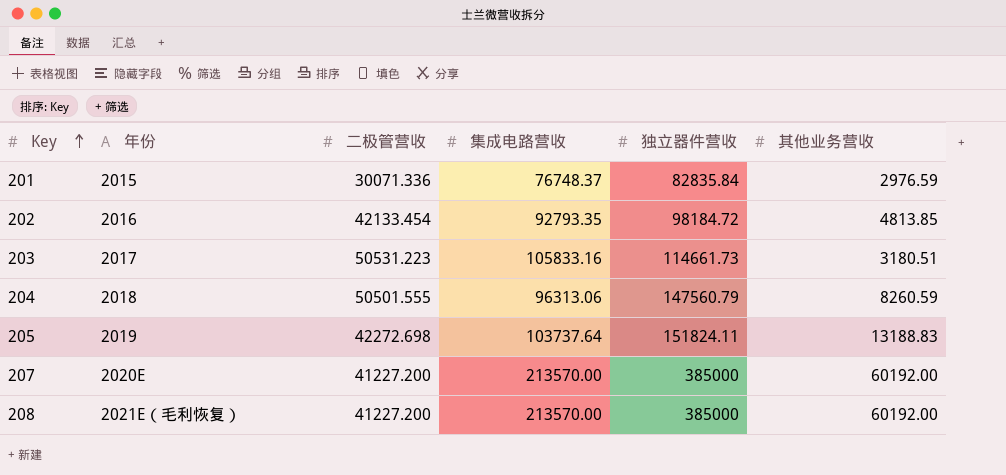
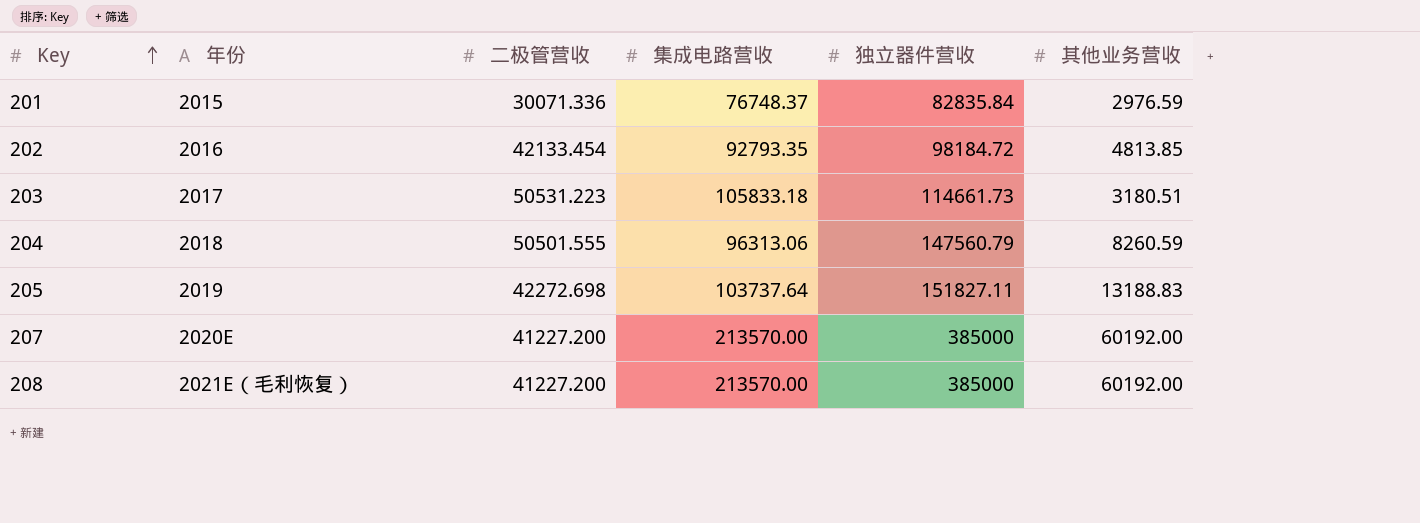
203 | 集成电路营收: 105833.16 -> 105833.18
205 | 独立器件营收: 151824.11 -> 151827.11

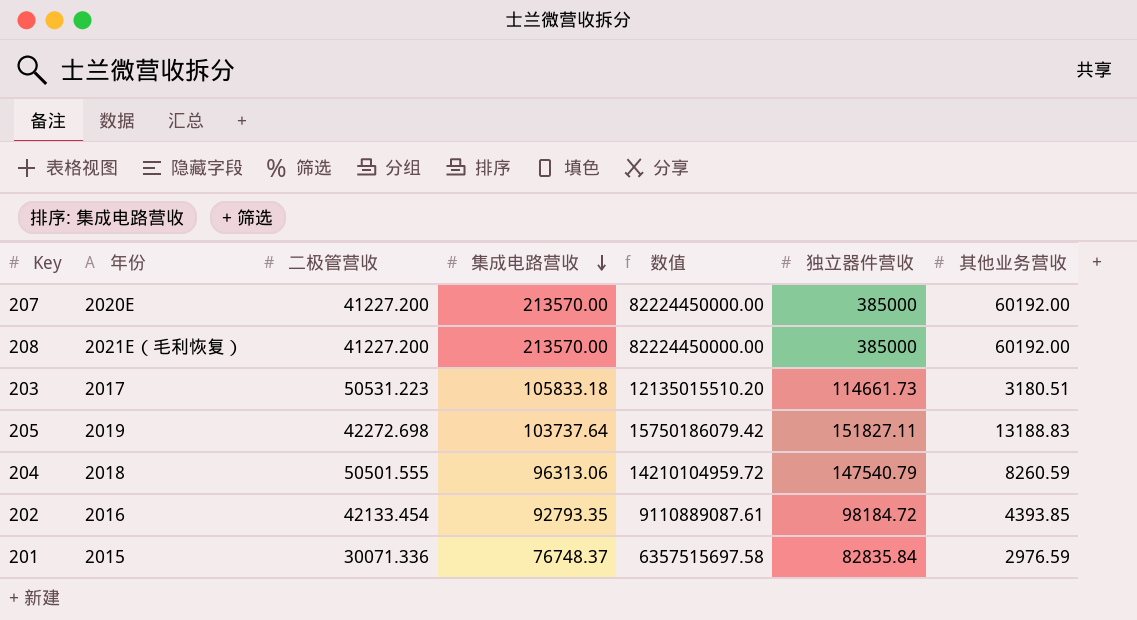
row order: Key ascending -> 集成电路营收 descending
column 数值 | formula: none -> [集成电路营收] * [独立器件营收]
204 | 独立器件营收: 147560.79 -> 147540.79
202 | 其他业务营收: 4813.85 -> 4393.85

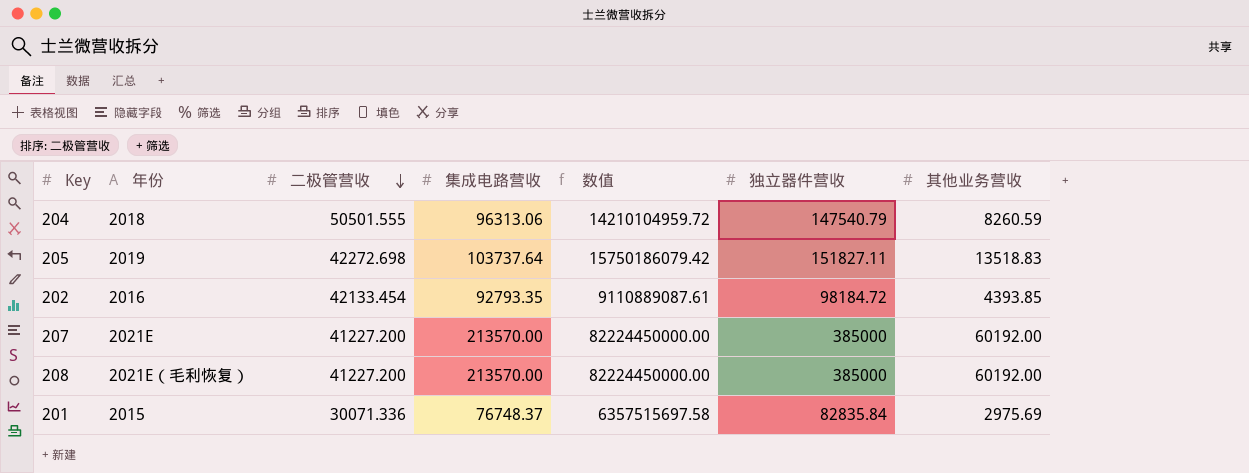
row order: 集成电路营收 descending -> 二极管营收 descending
row 203: 2017 | 50531.223 | 105833.18 | 12135015510.20 | 114661.73 | 3180.51 -> none
205 | 其他业务营收: 13188.83 -> 13518.83
207 | 年份: 2020E -> 2021E
201 | 其他业务营收: 2976.59 -> 2975.69

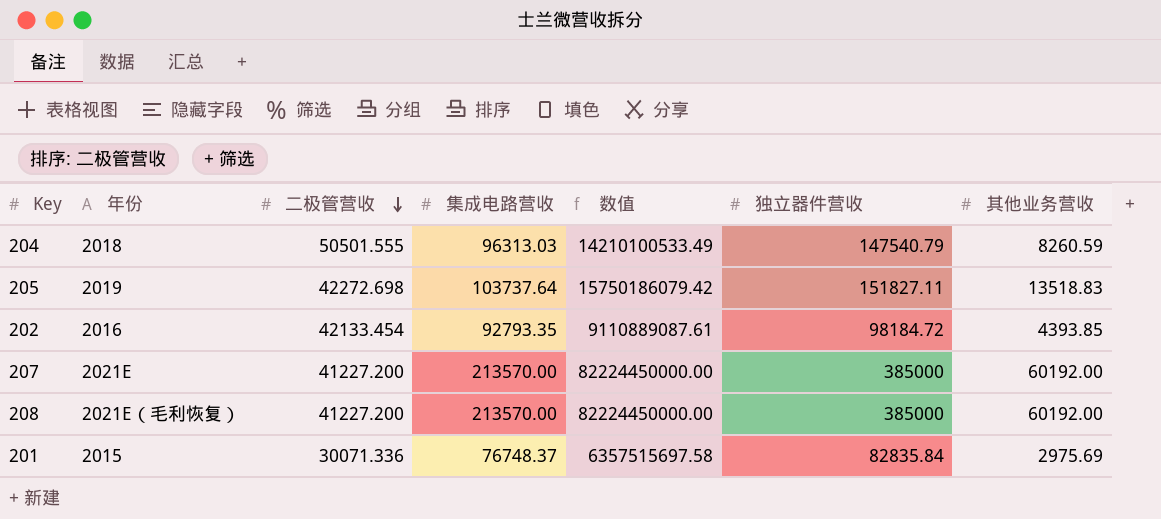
204 | 集成电路营收: 96313.06 -> 96313.03
204 | 数值: 14210104959.72 -> 14210100533.49

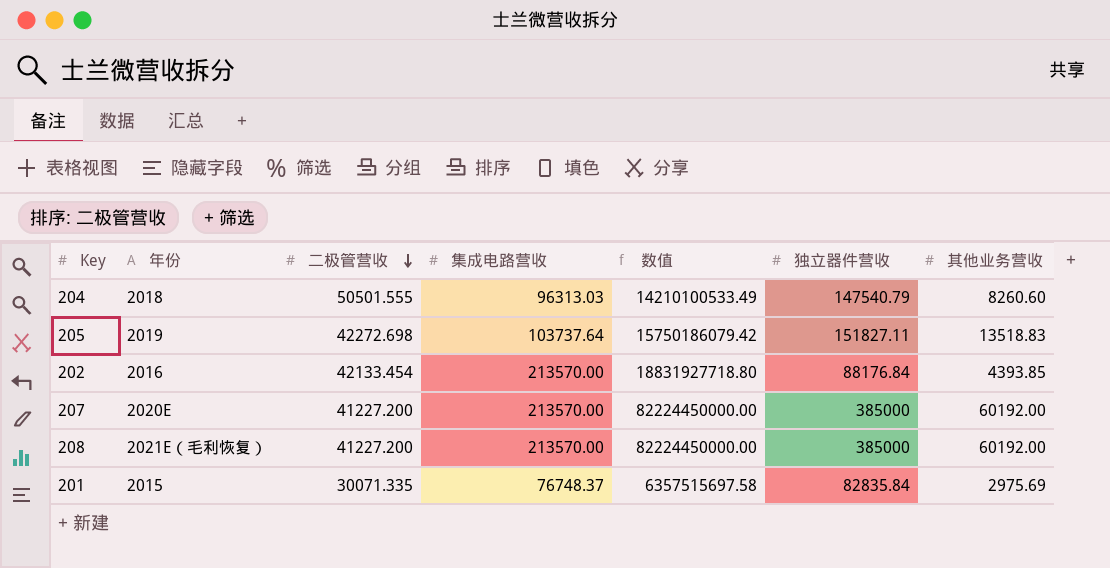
204 | 其他业务营收: 8260.59 -> 8260.60
202 | 集成电路营收: 92793.35 -> 213570.00
202 | 数值: 9110889087.61 -> 18831927718.80
202 | 独立器件营收: 98184.72 -> 88176.84
207 | 年份: 2021E -> 2020E
201 | 二极管营收: 30071.336 -> 30071.335

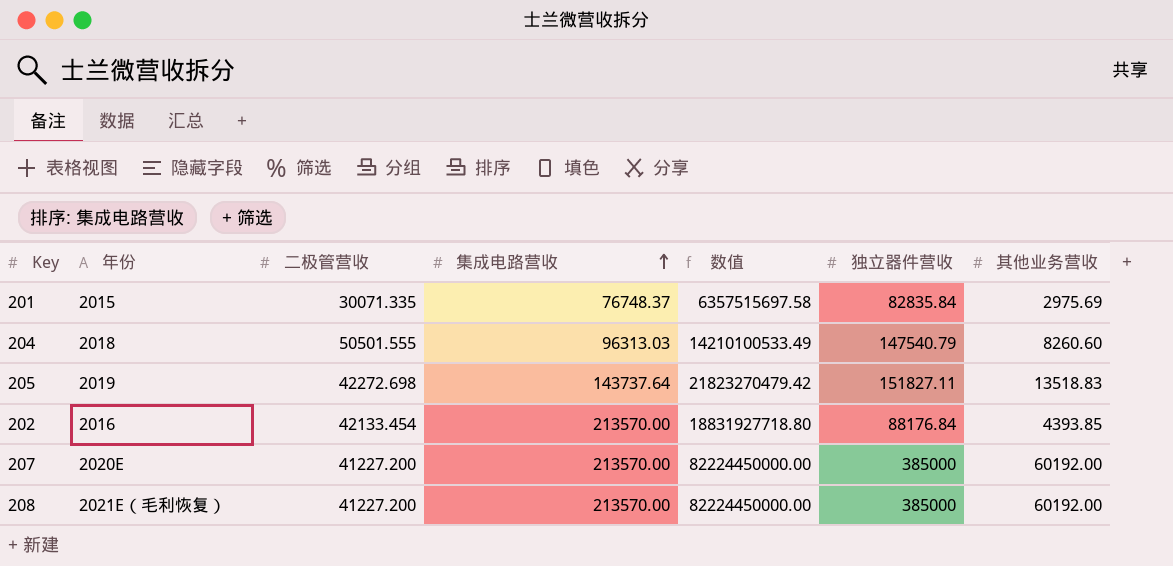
row order: 二极管营收 descending -> 集成电路营收 ascending
205 | 集成电路营收: 103737.64 -> 143737.64
205 | 数值: 15750186079.42 -> 21823270479.42

